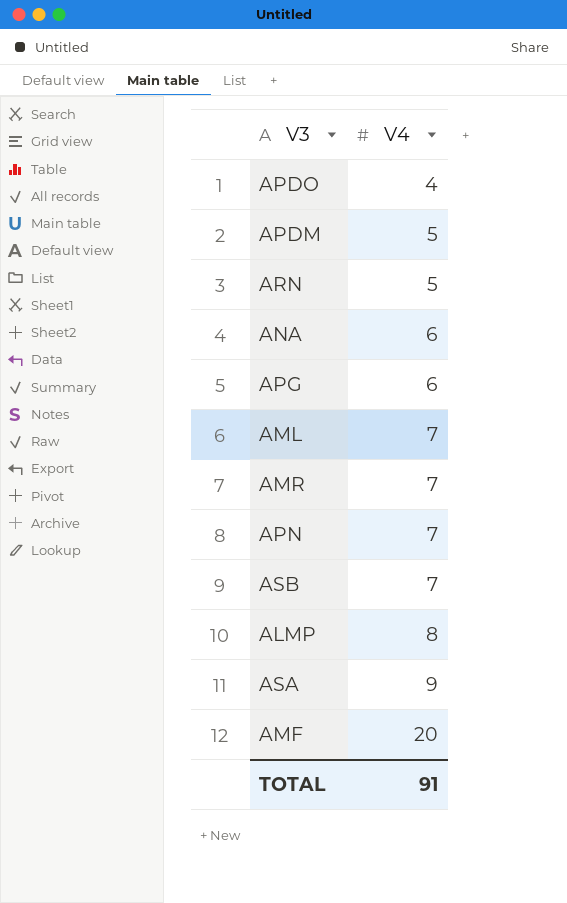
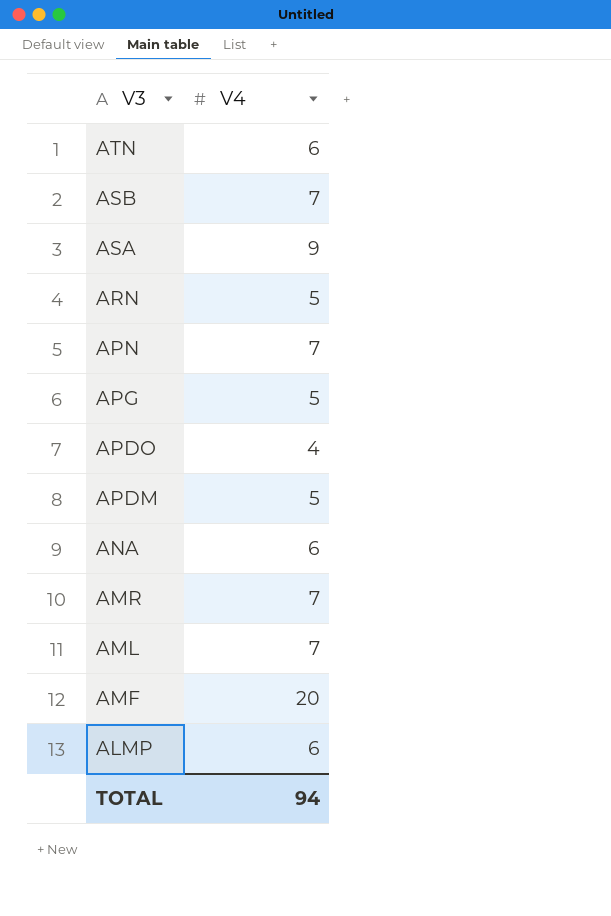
row order: V4 ascending -> V3 descending
row ATN: none -> 6
APG | V4: 6 -> 5
ALMP | V4: 8 -> 6
TOTAL | V4: 91 -> 94

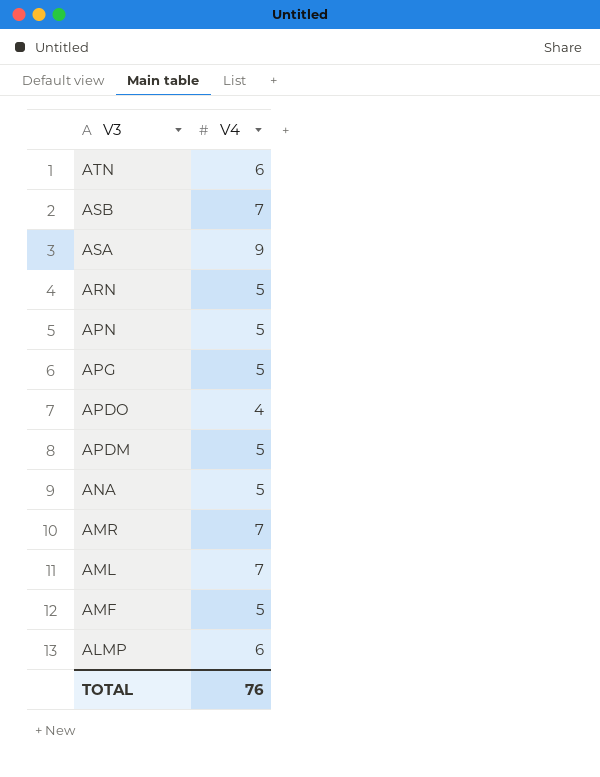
APN | V4: 7 -> 5
ANA | V4: 6 -> 5
AMF | V4: 20 -> 5
TOTAL | V4: 94 -> 76

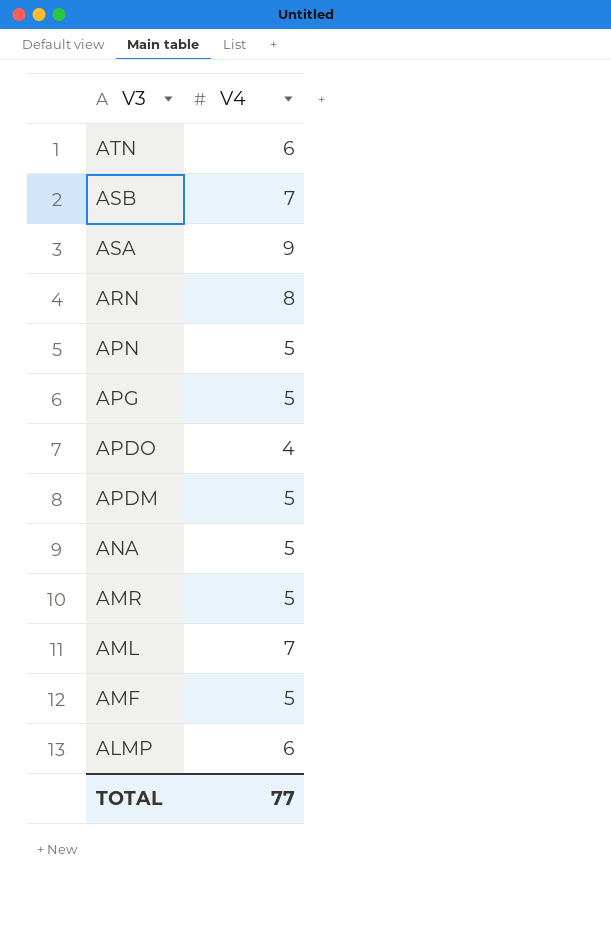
ARN | V4: 5 -> 8
AMR | V4: 7 -> 5
TOTAL | V4: 76 -> 77

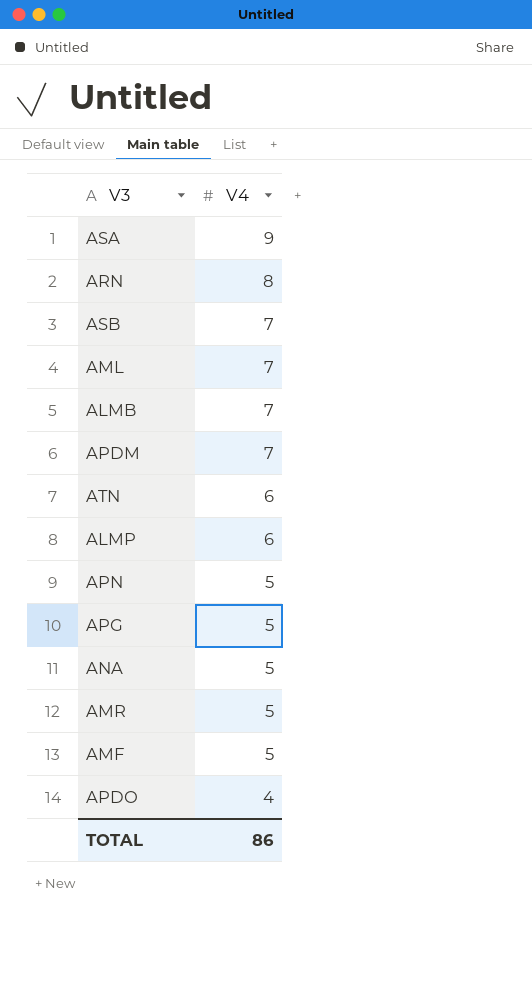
row order: V3 descending -> V4 descending
row ALMB: none -> 7
APDM | V4: 5 -> 7
TOTAL | V4: 77 -> 86

